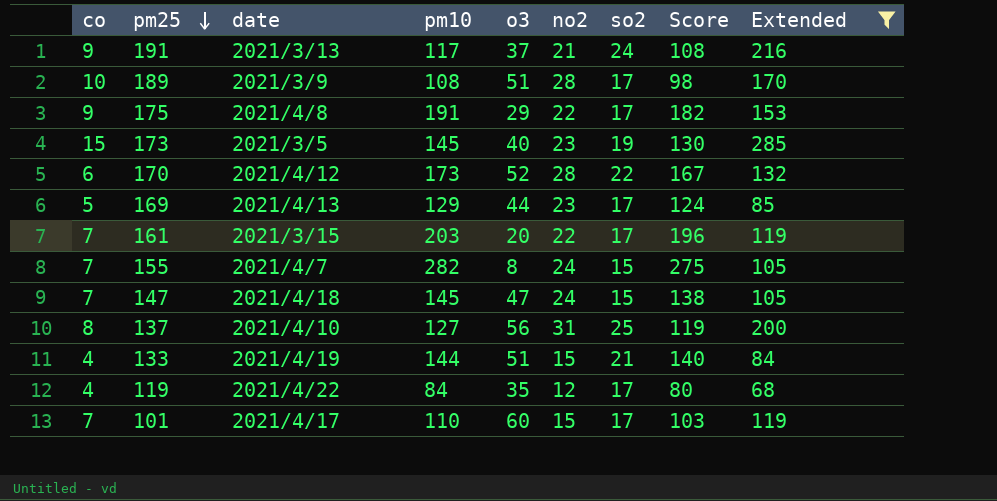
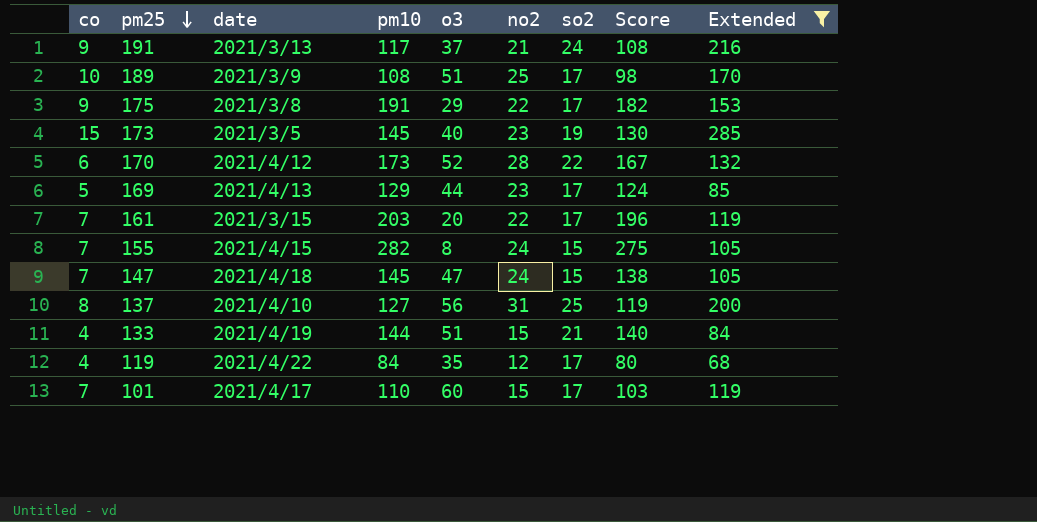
189 | no2: 28 -> 25
175 | date: 2021/4/8 -> 2021/3/8
155 | date: 2021/4/7 -> 2021/4/15

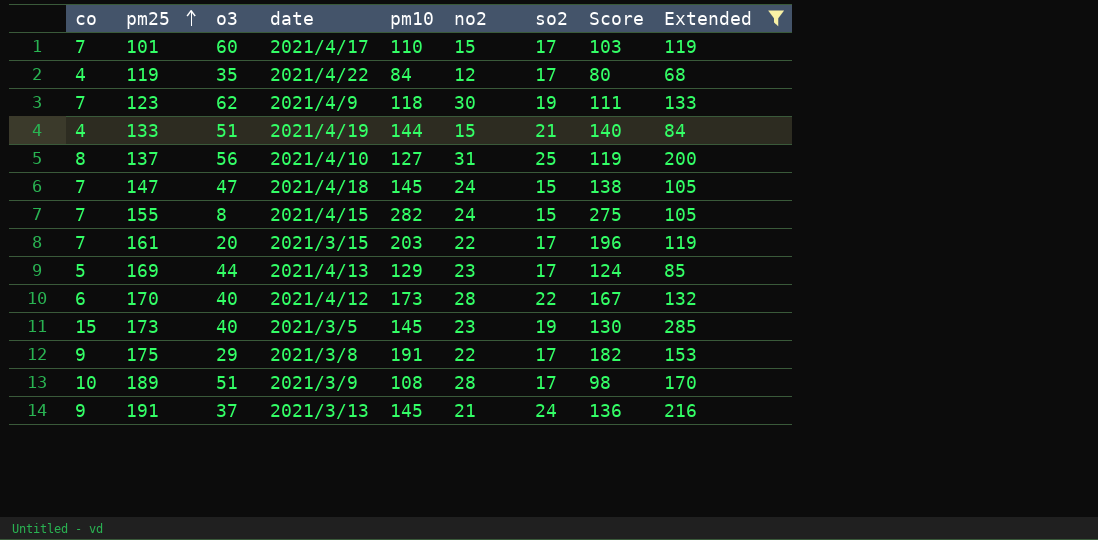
row order: pm25 descending -> pm25 ascending
column o3 | position: 5 -> 3
row 123: none -> 7 | 62 | 2021/4/9 | 118 | 30 | 19 | 111 | 133
170 | o3: 52 -> 40
189 | no2: 25 -> 28
191 | pm10: 117 -> 145
191 | Score: 108 -> 136

